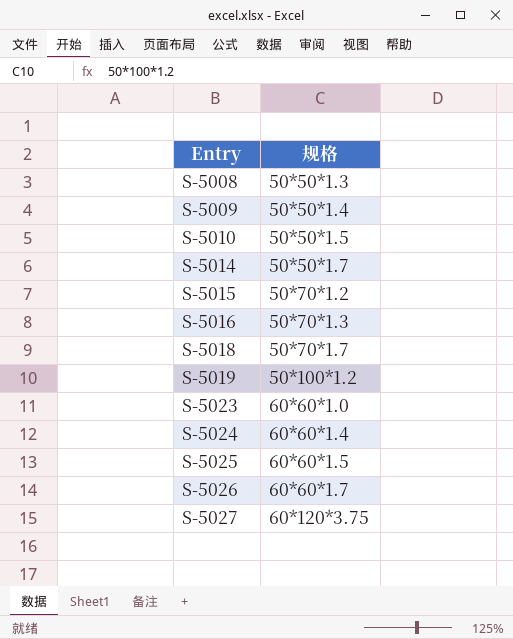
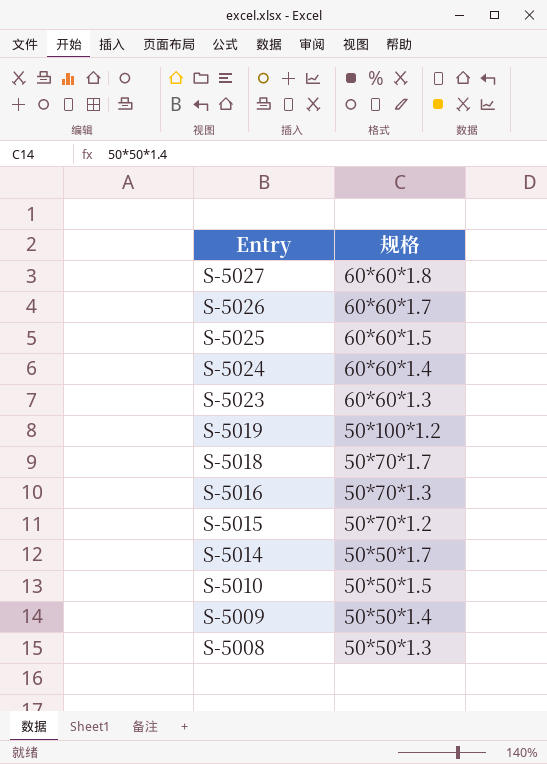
row order: Entry ascending -> Entry descending
S-5027 | 规格: 60*120*3.75 -> 60*60*1.8
S-5023 | 规格: 60*60*1.0 -> 60*60*1.3

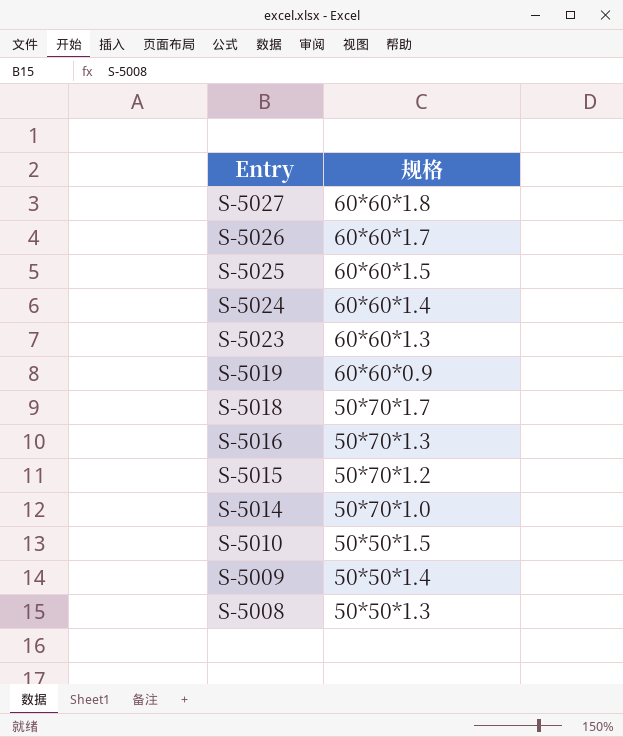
S-5019 | 规格: 50*100*1.2 -> 60*60*0.9
S-5014 | 规格: 50*50*1.7 -> 50*70*1.0

